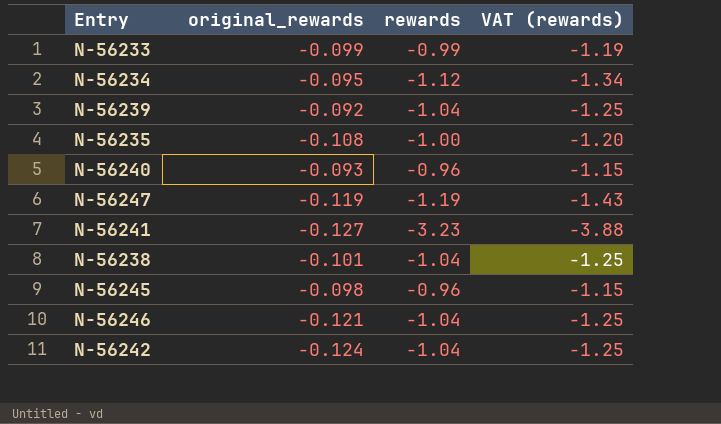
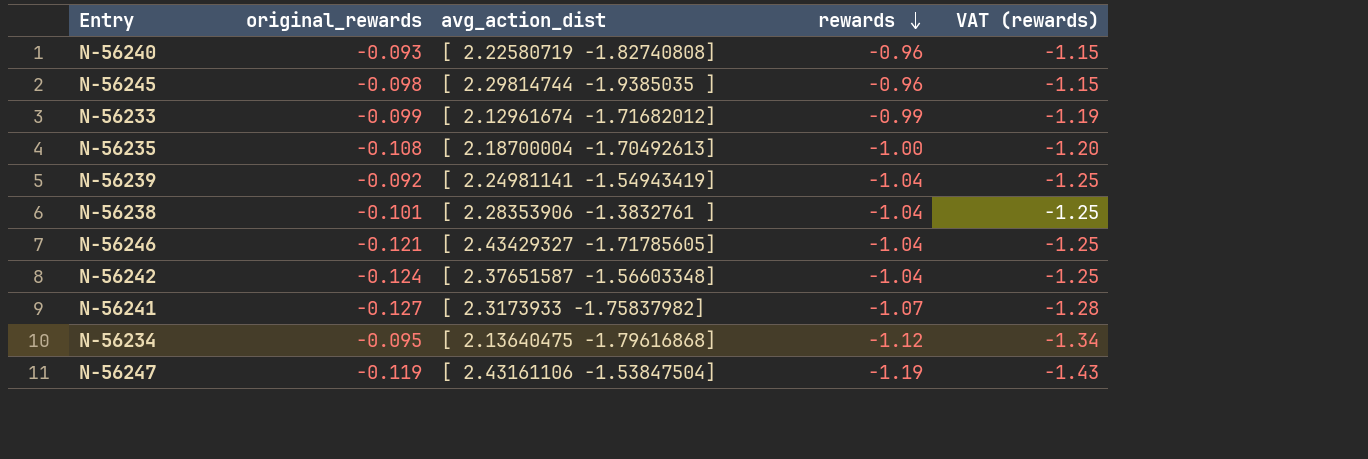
row order: none -> rewards descending
column avg_action_dist | position: none -> 3
N-56241 | rewards: -3.23 -> -1.07
N-56241 | VAT (rewards): -3.88 -> -1.28

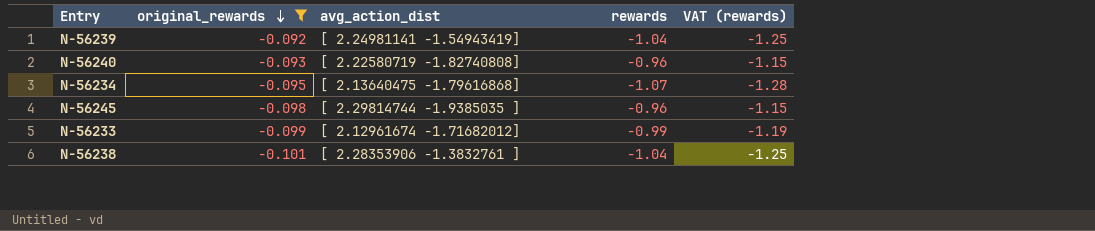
filter: none -> original_rewards >= -0.101
row order: rewards descending -> original_rewards descending
N-56234 | rewards: -1.12 -> -1.07
N-56234 | VAT (rewards): -1.34 -> -1.28

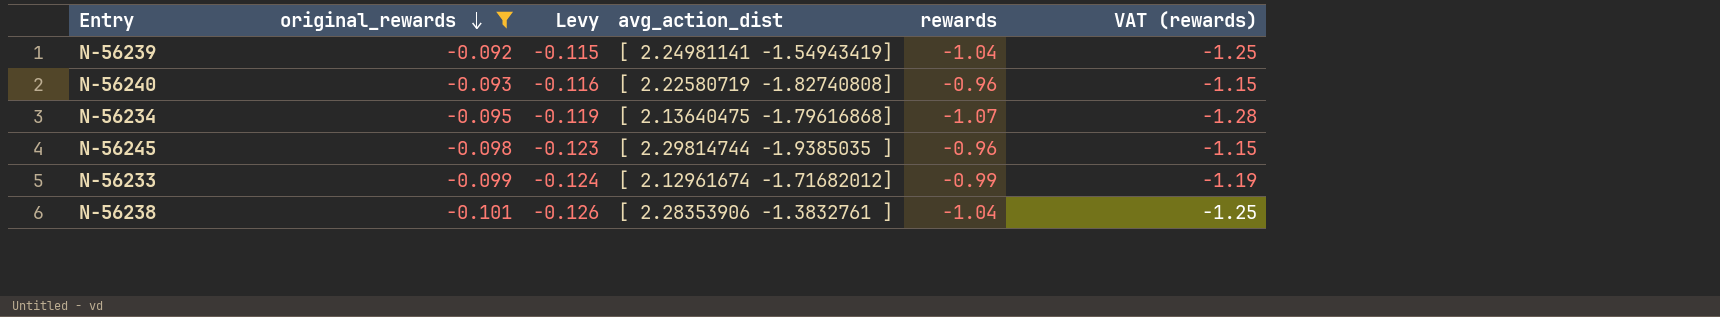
column Levy | formula: none -> [original_rewards] * 1.25

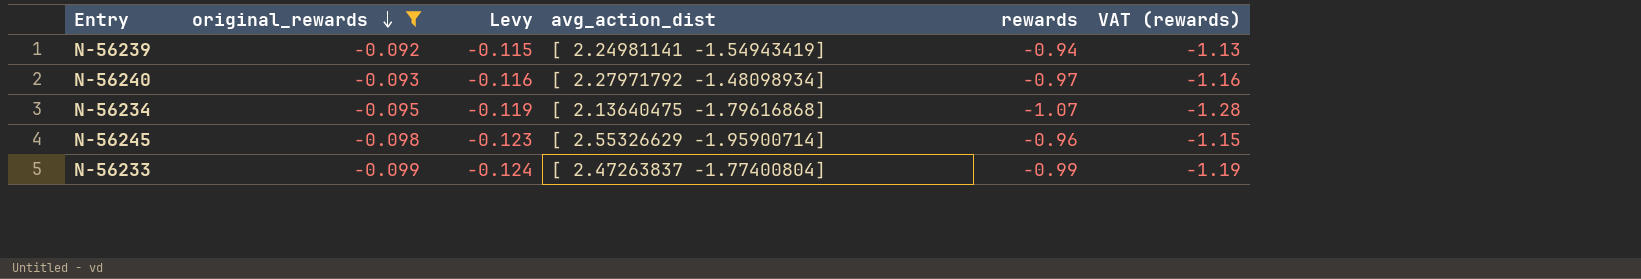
row N-56238: -0.101 | -0.126 | [ 2.28353906 -1.3832761 ] | -1.04 | -1.25 -> none
N-56239 | rewards: -1.04 -> -0.94
N-56239 | VAT (rewards): -1.25 -> -1.13
N-56240 | avg_action_dist: [ 2.22580719 -1.82740808] -> [ 2.27971792 -1.48098934]
N-56240 | rewards: -0.96 -> -0.97
N-56240 | VAT (rewards): -1.15 -> -1.16
N-56245 | avg_action_dist: [ 2.29814744 -1.9385035 ] -> [ 2.55326629 -1.95900714]
N-56233 | avg_action_dist: [ 2.12961674 -1.71682012] -> [ 2.47263837 -1.77400804]

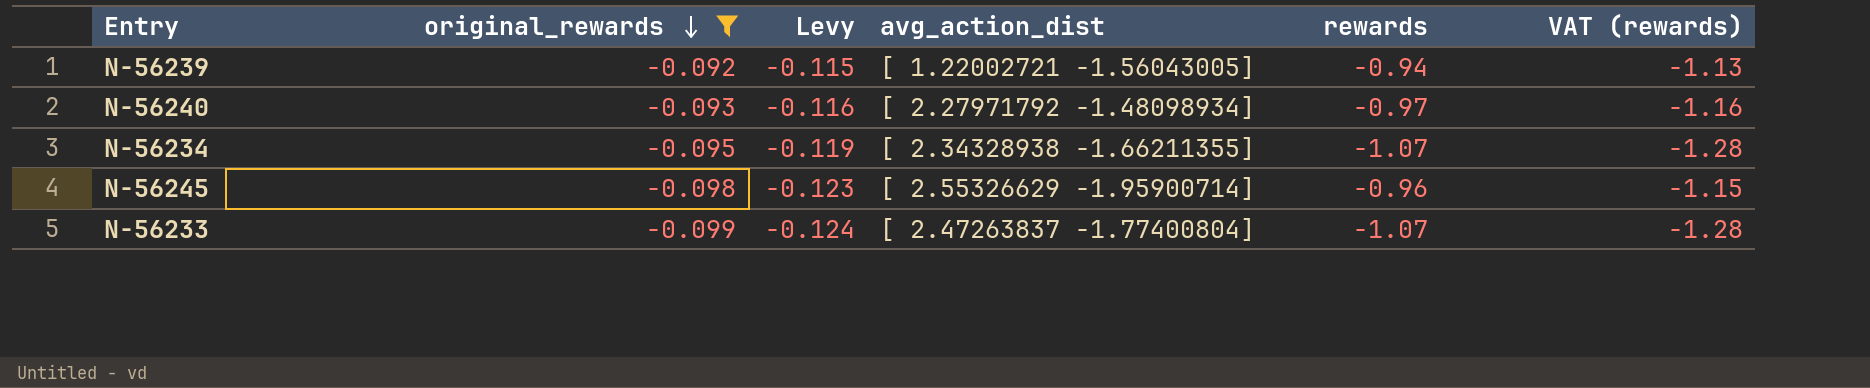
N-56239 | avg_action_dist: [ 2.24981141 -1.54943419] -> [ 1.22002721 -1.56043005]
N-56234 | avg_action_dist: [ 2.13640475 -1.79616868] -> [ 2.34328938 -1.66211355]
N-56233 | rewards: -0.99 -> -1.07
N-56233 | VAT (rewards): -1.19 -> -1.28

